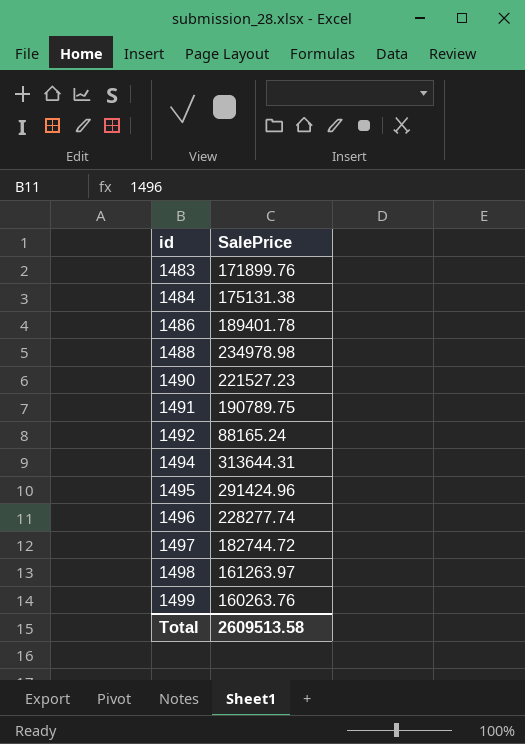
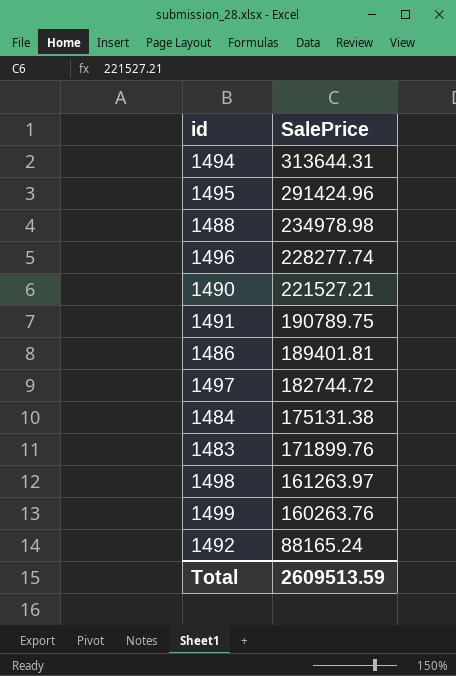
row order: id ascending -> SalePrice descending
1490 | SalePrice: 221527.23 -> 221527.21
1486 | SalePrice: 189401.78 -> 189401.81
Total | SalePrice: 2609513.58 -> 2609513.59

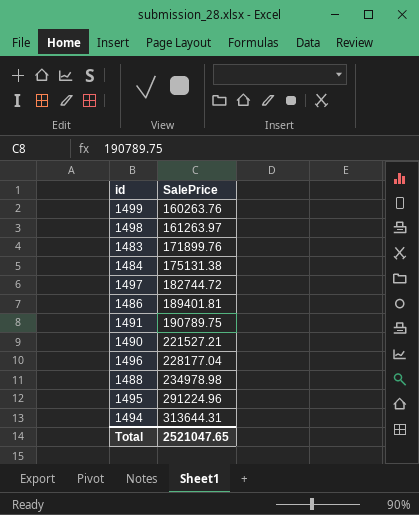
row order: SalePrice descending -> SalePrice ascending
row 1492: 88165.24 -> none
1496 | SalePrice: 228277.74 -> 228177.04
1495 | SalePrice: 291424.96 -> 291224.96
Total | SalePrice: 2609513.59 -> 2521047.65

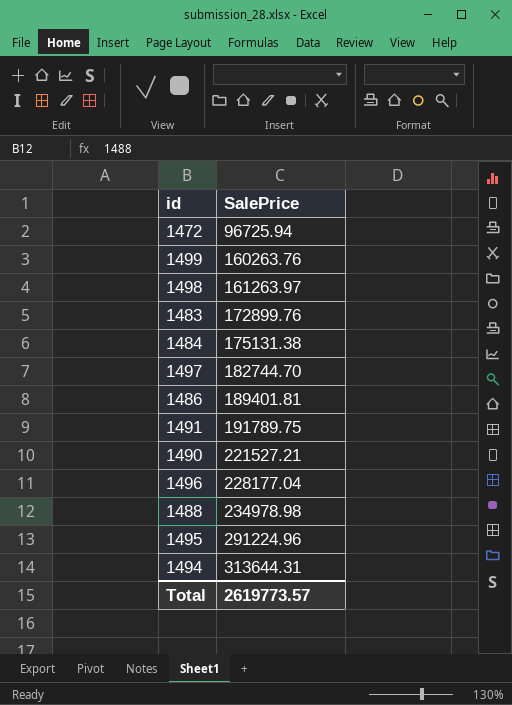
row 1472: none -> 96725.94
1483 | SalePrice: 171899.76 -> 172899.76
1497 | SalePrice: 182744.72 -> 182744.70
1491 | SalePrice: 190789.75 -> 191789.75
Total | SalePrice: 2521047.65 -> 2619773.57

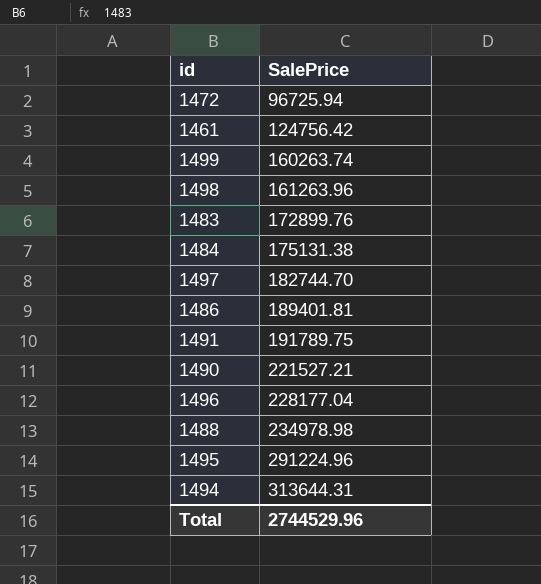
row 1461: none -> 124756.42
1499 | SalePrice: 160263.76 -> 160263.74
1498 | SalePrice: 161263.97 -> 161263.96
Total | SalePrice: 2619773.57 -> 2744529.96

